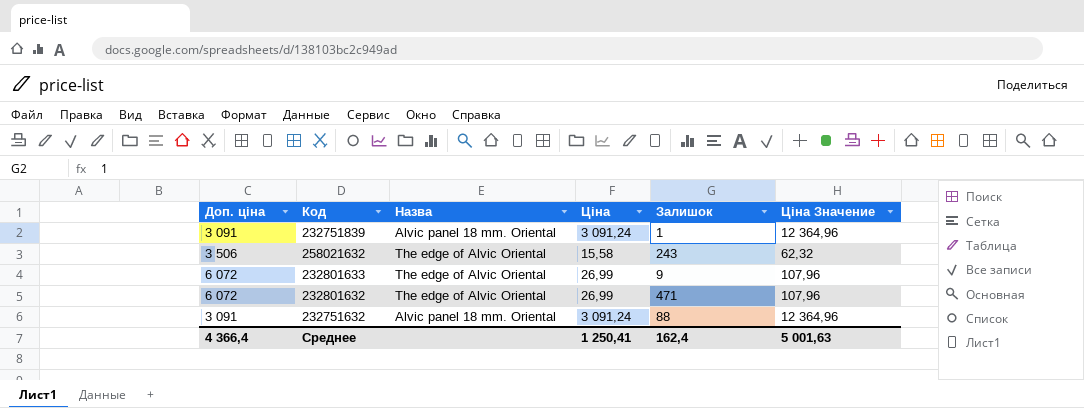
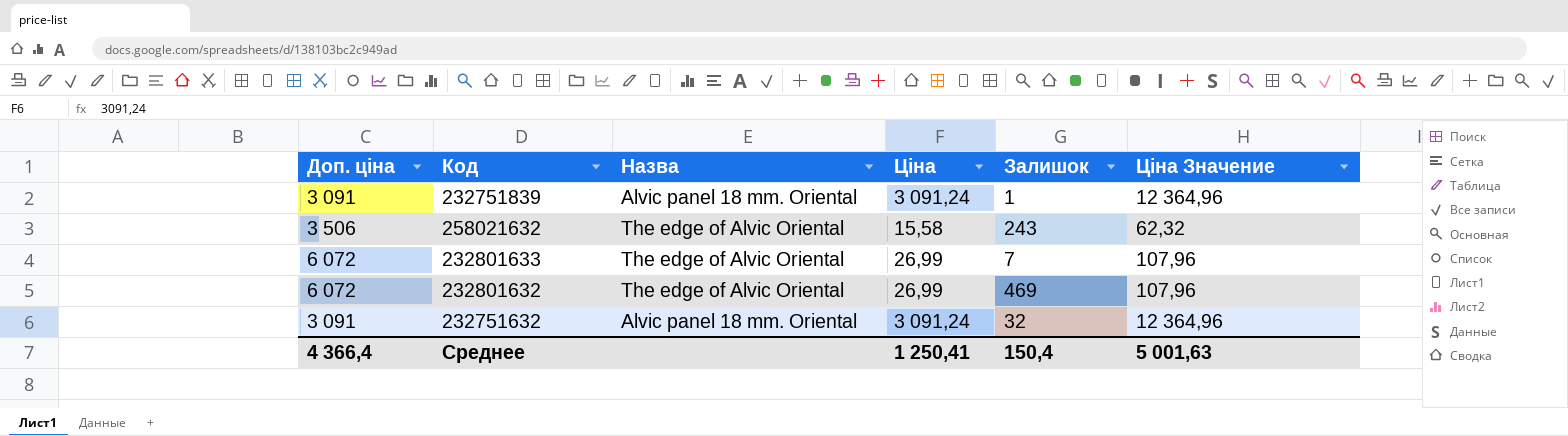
232801633 | Залишок: 9 -> 7
232801632 | Залишок: 471 -> 469
232751632 | Залишок: 88 -> 32
Среднее | Залишок: 162,4 -> 150,4

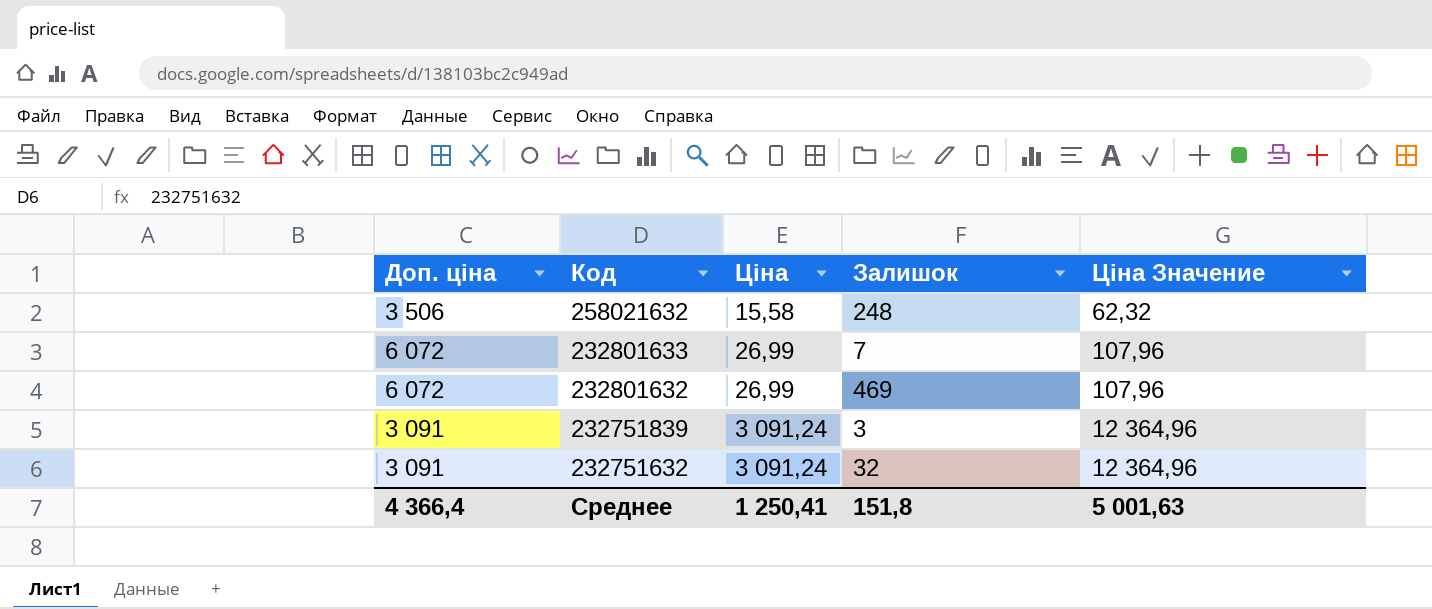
row order: none -> Код descending
column Назва | position: 3 -> none
258021632 | Залишок: 243 -> 248
232751839 | Залишок: 1 -> 3
Среднее | Залишок: 150,4 -> 151,8

